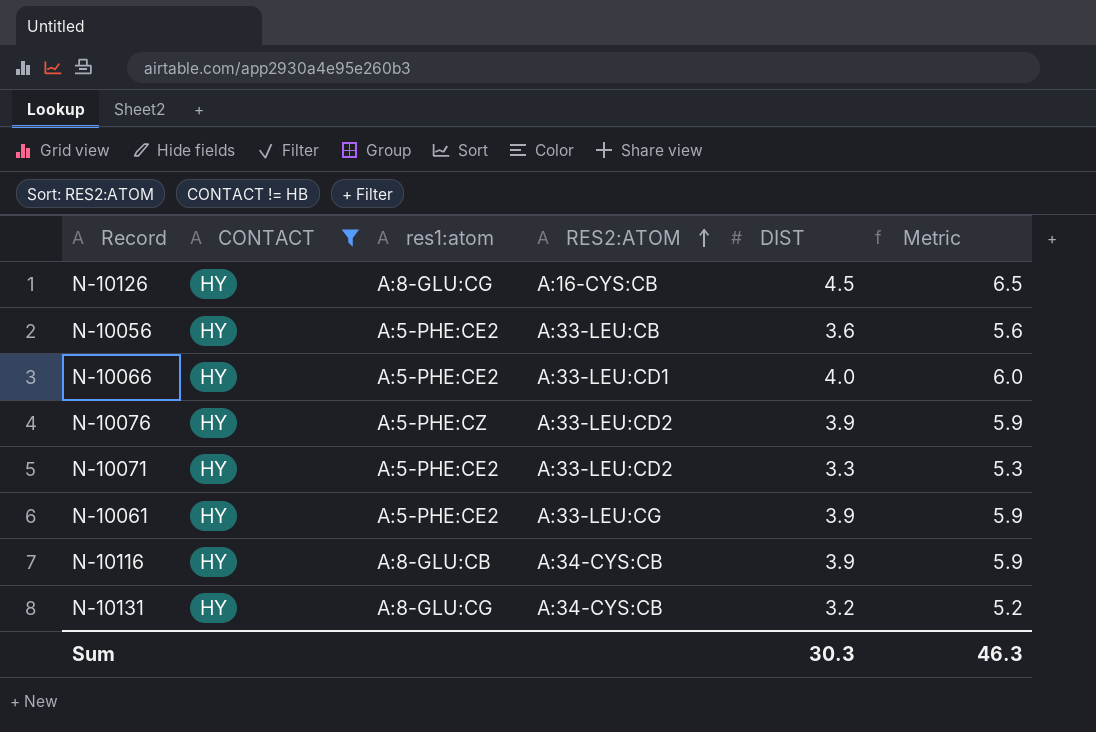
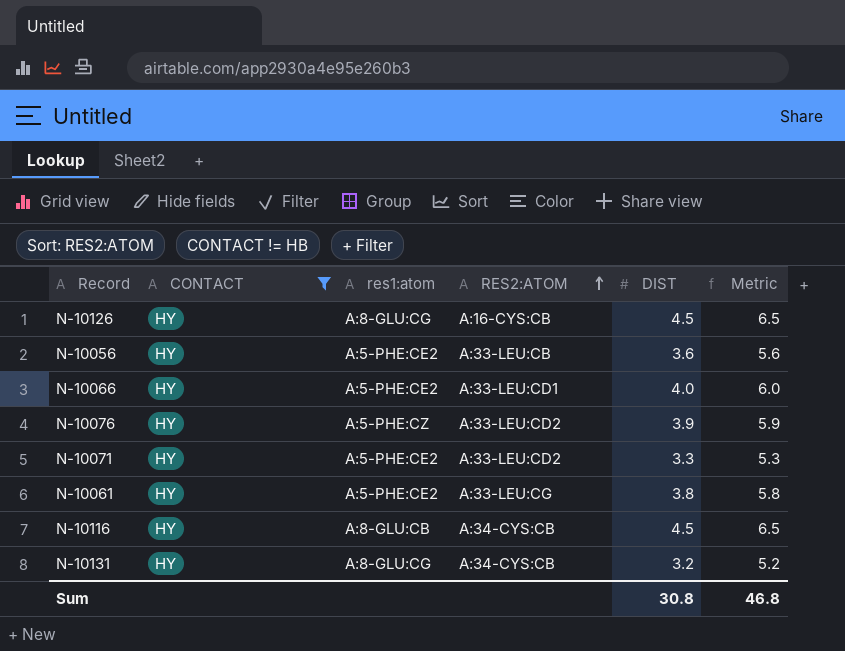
N-10061 | DIST: 3.9 -> 3.8
N-10061 | Metric: 5.9 -> 5.8
N-10116 | DIST: 3.9 -> 4.5
N-10116 | Metric: 5.9 -> 6.5
Sum | DIST: 30.3 -> 30.8
Sum | Metric: 46.3 -> 46.8

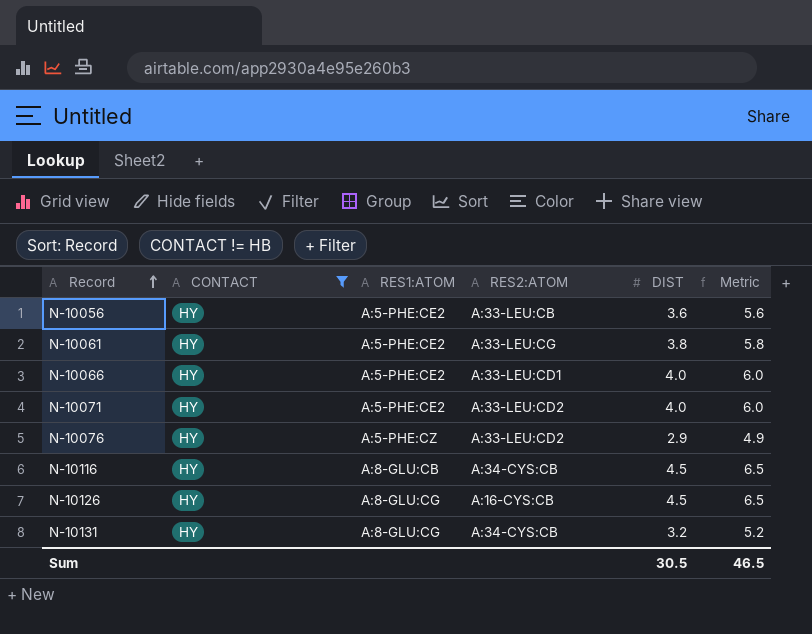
row order: RES2:ATOM ascending -> Record ascending
column name: res1:atom -> RES1:ATOM
N-10071 | DIST: 3.3 -> 4.0
N-10071 | Metric: 5.3 -> 6.0
N-10076 | DIST: 3.9 -> 2.9
N-10076 | Metric: 5.9 -> 4.9
Sum | DIST: 30.8 -> 30.5
Sum | Metric: 46.8 -> 46.5

